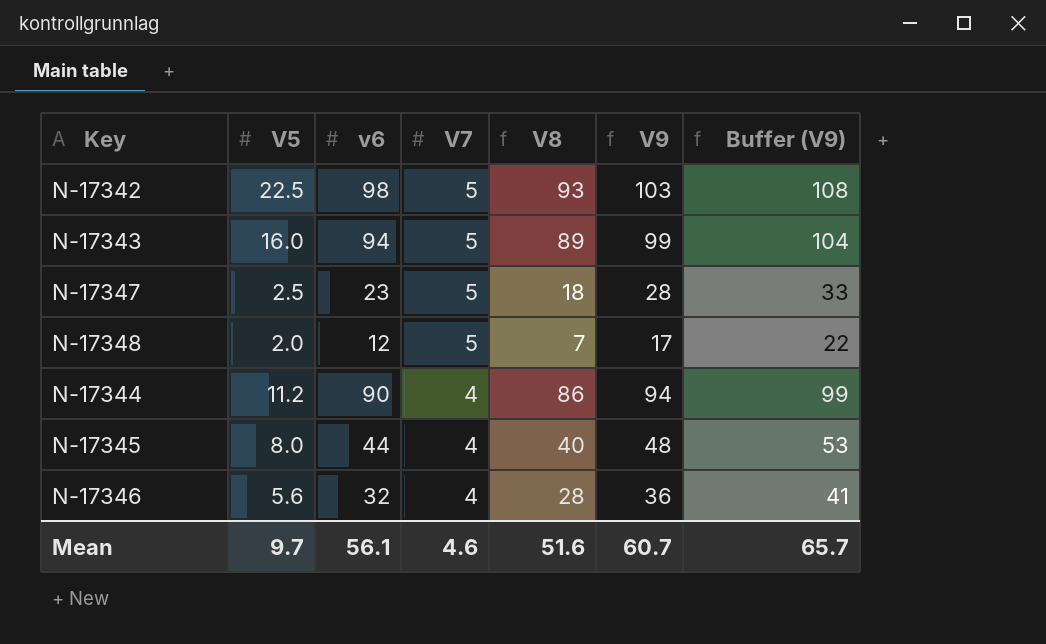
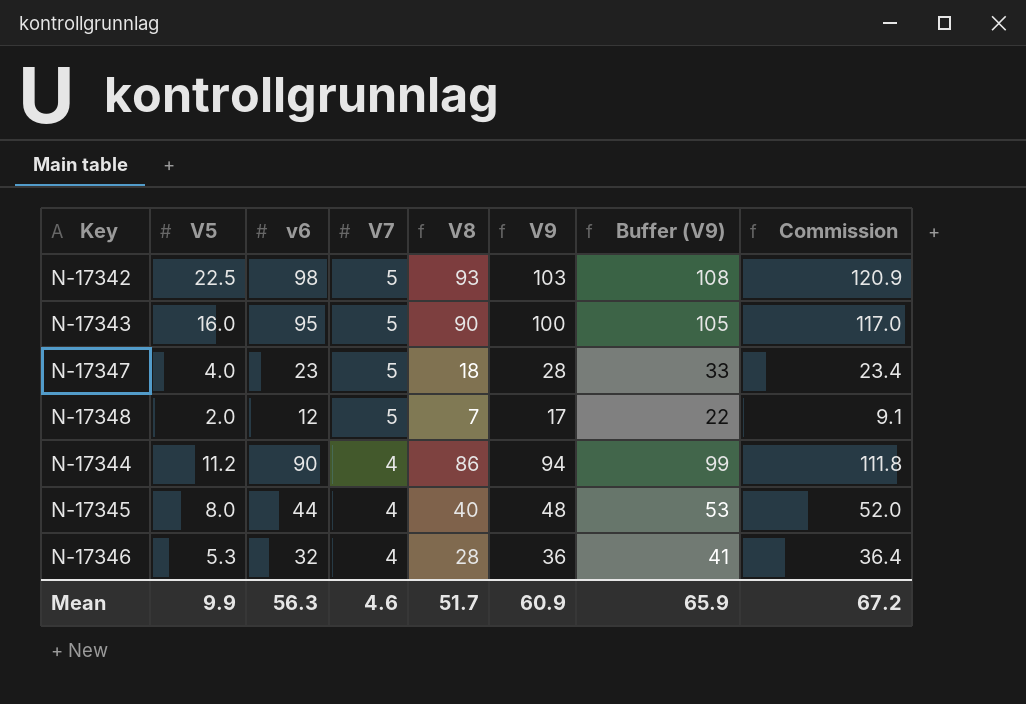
column Commission | formula: none -> [V8] * 1.3
N-17343 | v6: 94 -> 95
N-17343 | V8: 89 -> 90
N-17343 | V9: 99 -> 100
N-17343 | Buffer (V9): 104 -> 105
N-17347 | V5: 2.5 -> 4.0
N-17346 | V5: 5.6 -> 5.3
Mean | V5: 9.7 -> 9.9
Mean | v6: 56.1 -> 56.3
Mean | V8: 51.6 -> 51.7
Mean | V9: 60.7 -> 60.9
Mean | Buffer (V9): 65.7 -> 65.9

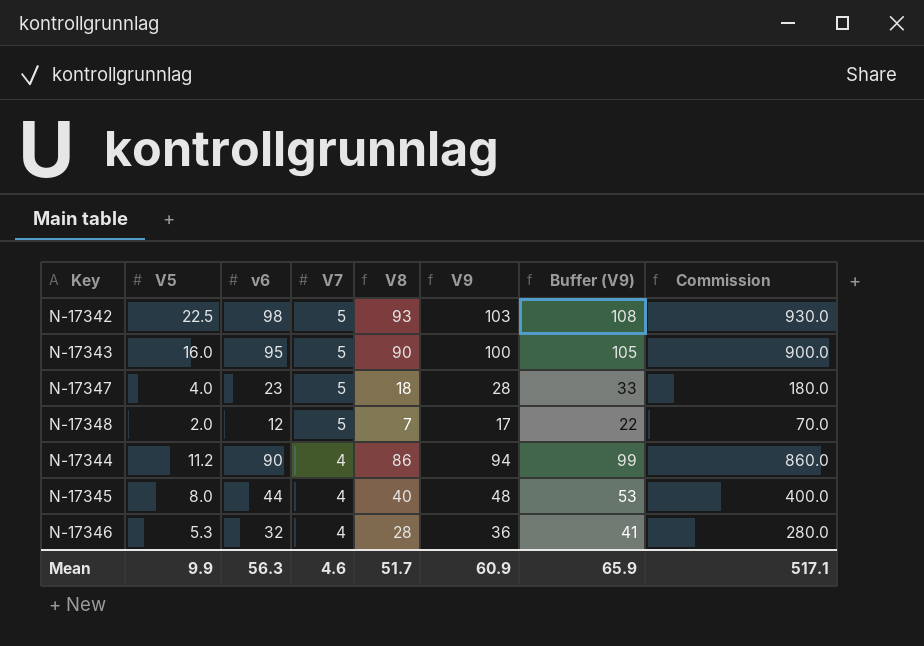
column Commission | formula: [V8] * 1.3 -> [V8] * 10
Mean | Commission: 67.2 -> 517.1

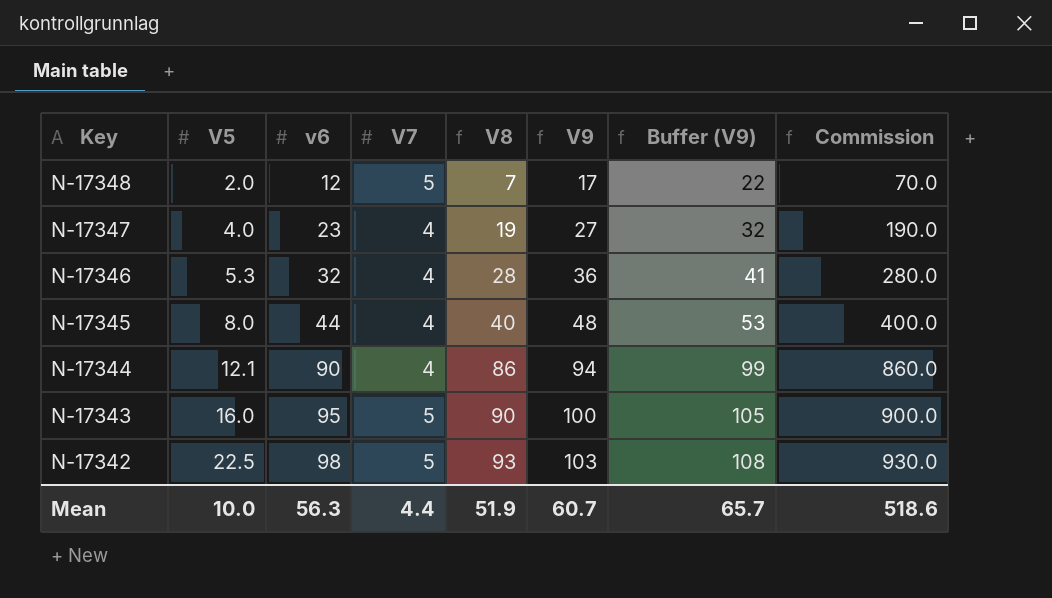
row order: V7 descending -> Key descending
N-17347 | V7: 5 -> 4
N-17347 | V8: 18 -> 19
N-17347 | V9: 28 -> 27
N-17347 | Buffer (V9): 33 -> 32
N-17347 | Commission: 180.0 -> 190.0
N-17344 | V5: 11.2 -> 12.1
Mean | V5: 9.9 -> 10.0
Mean | V7: 4.6 -> 4.4
Mean | V8: 51.7 -> 51.9
Mean | V9: 60.9 -> 60.7
Mean | Buffer (V9): 65.9 -> 65.7
Mean | Commission: 517.1 -> 518.6

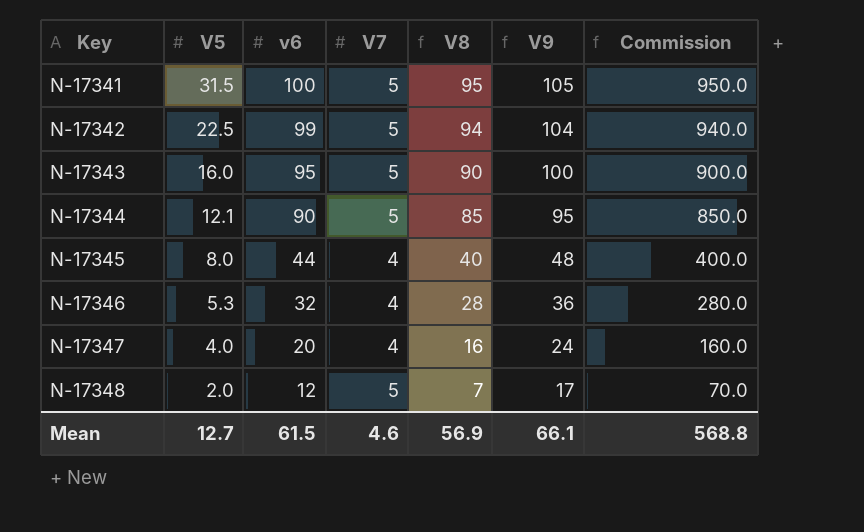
row order: Key descending -> Key ascending
column Buffer (V9) | formula: [V9] + 5 -> none
row N-17341: none -> 31.5 | 100 | 5 | 95 | 105 | 950.0
N-17342 | v6: 98 -> 99
N-17342 | V8: 93 -> 94
N-17342 | V9: 103 -> 104
N-17342 | Commission: 930.0 -> 940.0
N-17344 | V7: 4 -> 5
N-17344 | V8: 86 -> 85
N-17344 | V9: 94 -> 95
N-17344 | Commission: 860.0 -> 850.0
N-17347 | v6: 23 -> 20
N-17347 | V8: 19 -> 16
N-17347 | V9: 27 -> 24
N-17347 | Commission: 190.0 -> 160.0
Mean | V5: 10.0 -> 12.7
Mean | v6: 56.3 -> 61.5
Mean | V7: 4.4 -> 4.6
Mean | V8: 51.9 -> 56.9
Mean | V9: 60.7 -> 66.1
Mean | Commission: 518.6 -> 568.8

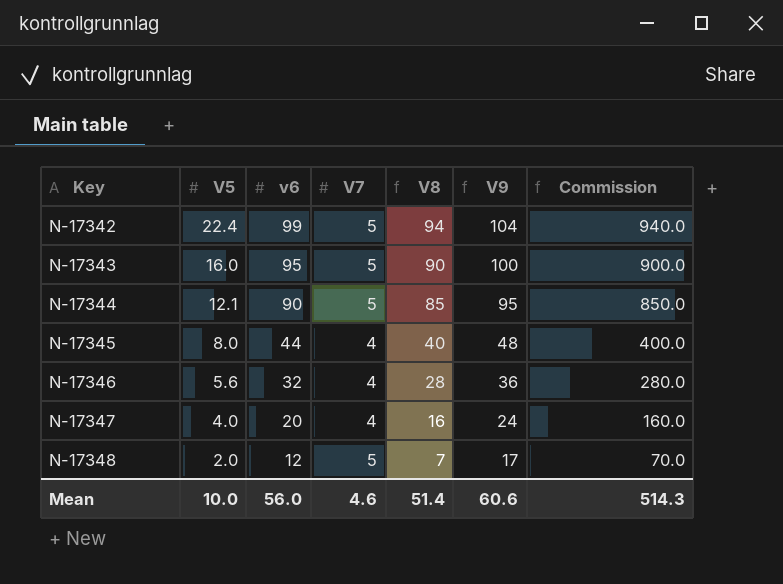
row N-17341: 31.5 | 100 | 5 | 95 | 105 | 950.0 -> none
N-17342 | V5: 22.5 -> 22.4
N-17346 | V5: 5.3 -> 5.6
Mean | V5: 12.7 -> 10.0
Mean | v6: 61.5 -> 56.0
Mean | V8: 56.9 -> 51.4
Mean | V9: 66.1 -> 60.6
Mean | Commission: 568.8 -> 514.3

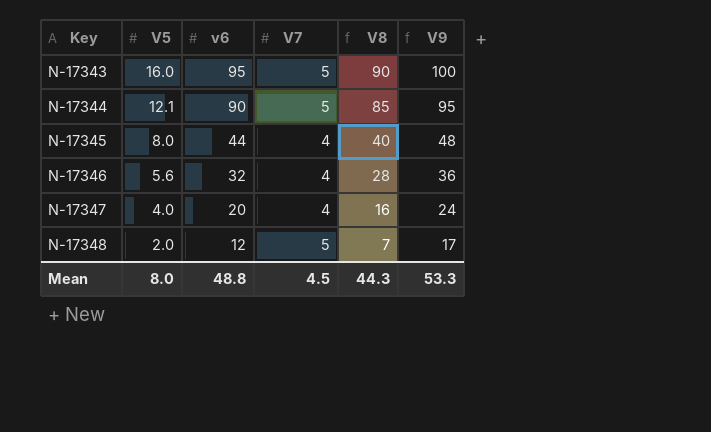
column Commission | formula: [V8] * 10 -> none
row N-17342: 22.4 | 99 | 5 | 94 | 104 | 940.0 -> none
Mean | V5: 10.0 -> 8.0
Mean | v6: 56.0 -> 48.8
Mean | V7: 4.6 -> 4.5
Mean | V8: 51.4 -> 44.3
Mean | V9: 60.6 -> 53.3

